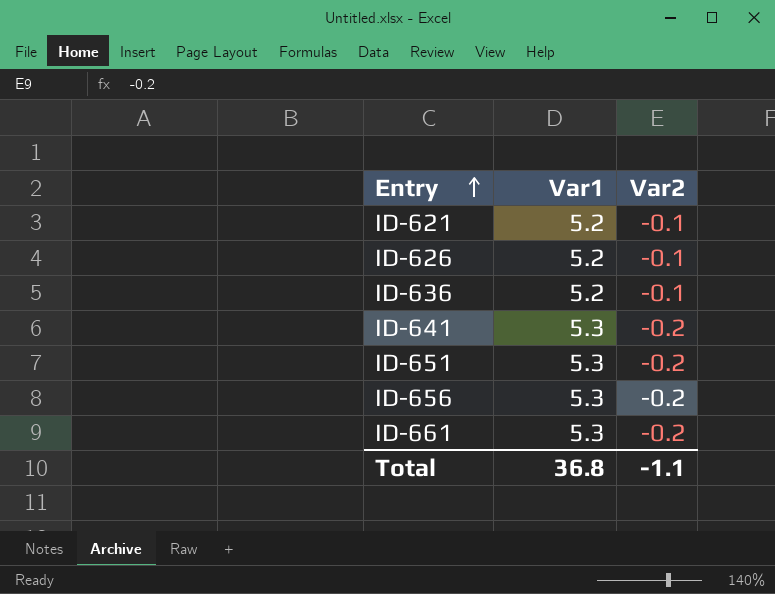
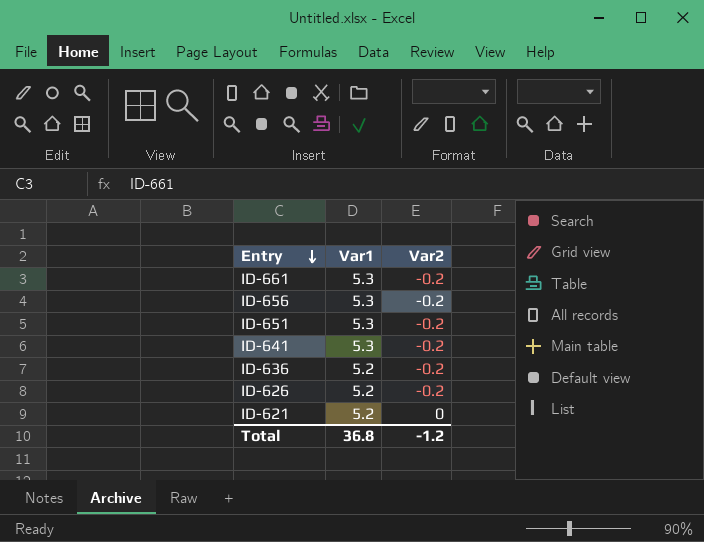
row order: Entry ascending -> Entry descending
ID-636 | Var2: -0.1 -> -0.2
ID-626 | Var2: -0.1 -> -0.2
ID-621 | Var2: -0.1 -> 0
Total | Var2: -1.1 -> -1.2

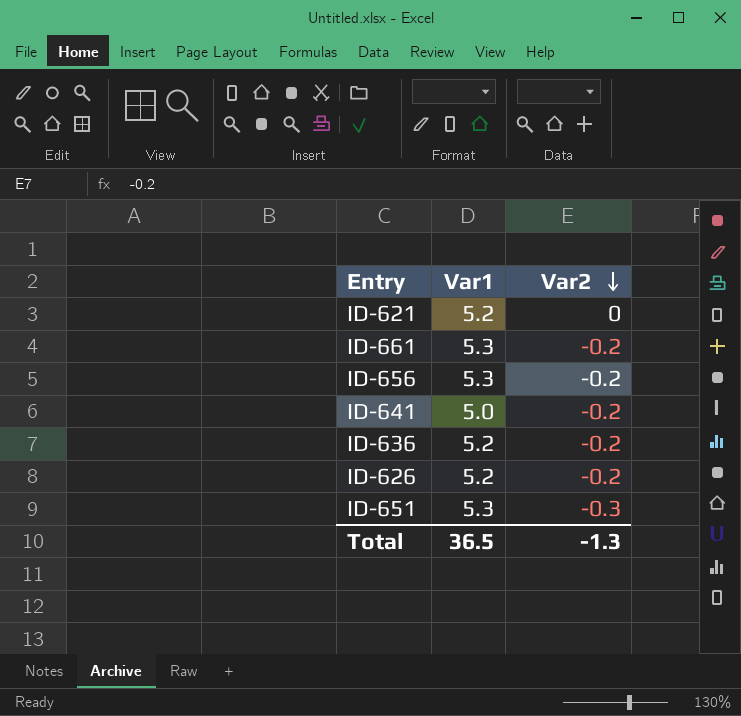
row order: Entry descending -> Var2 descending
ID-641 | Var1: 5.3 -> 5.0
ID-651 | Var2: -0.2 -> -0.3
Total | Var1: 36.8 -> 36.5
Total | Var2: -1.2 -> -1.3

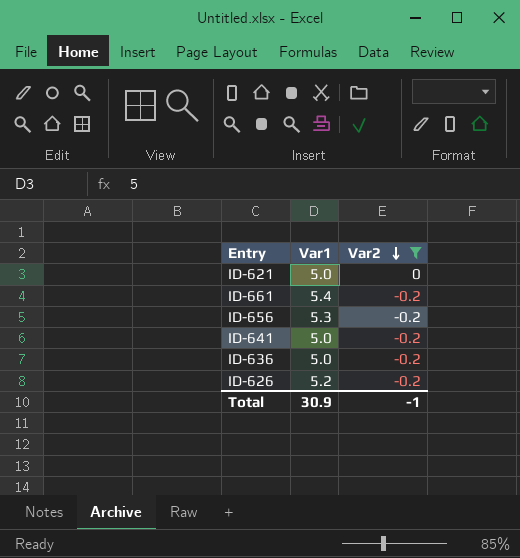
filter: none -> Var2 != -0.3
ID-621 | Var1: 5.2 -> 5.0
ID-661 | Var1: 5.3 -> 5.4
ID-636 | Var1: 5.2 -> 5.0
Total | Var1: 36.5 -> 30.9
Total | Var2: -1.3 -> -1

